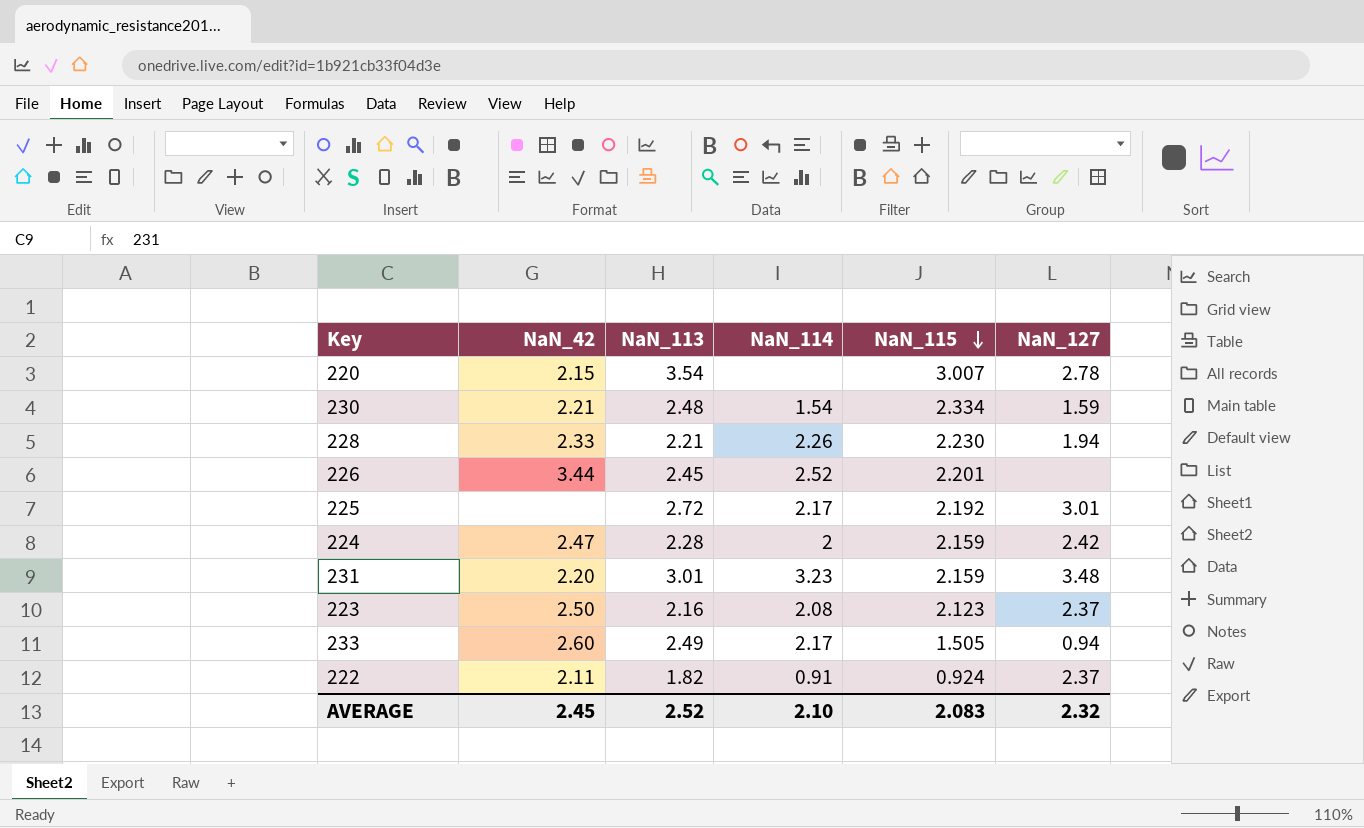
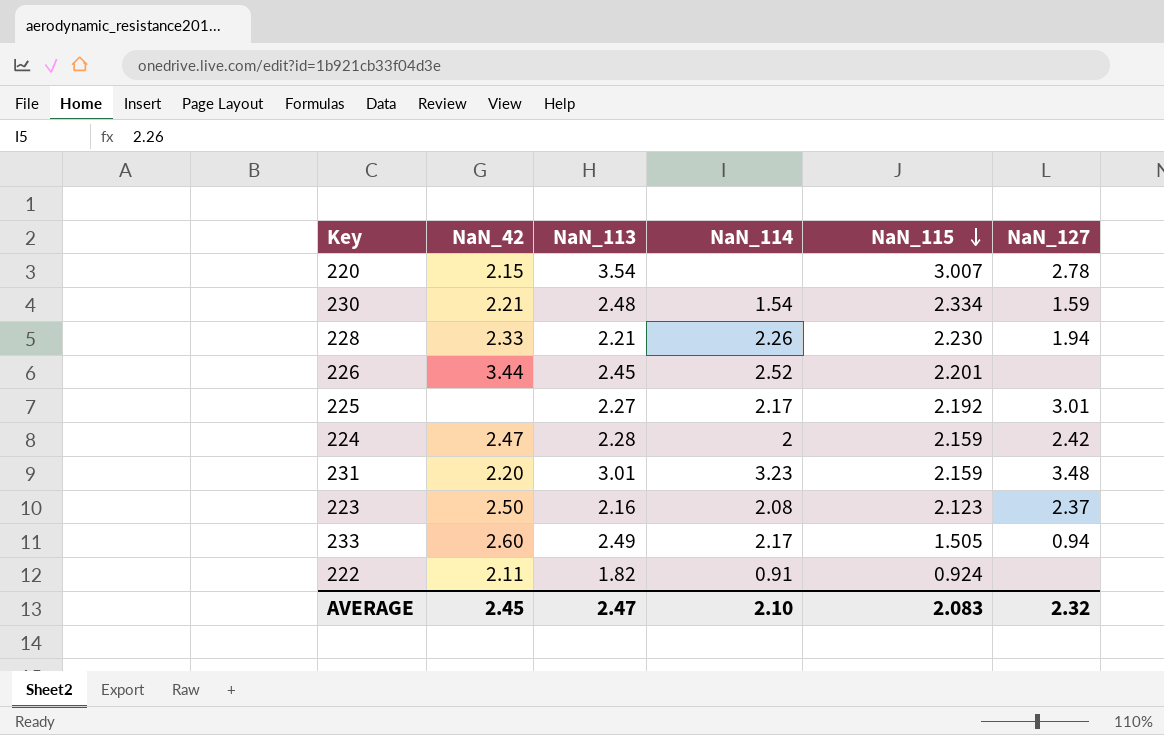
225 | NaN_113: 2.72 -> 2.27
222 | NaN_127: 2.37 -> none
AVERAGE | NaN_113: 2.52 -> 2.47

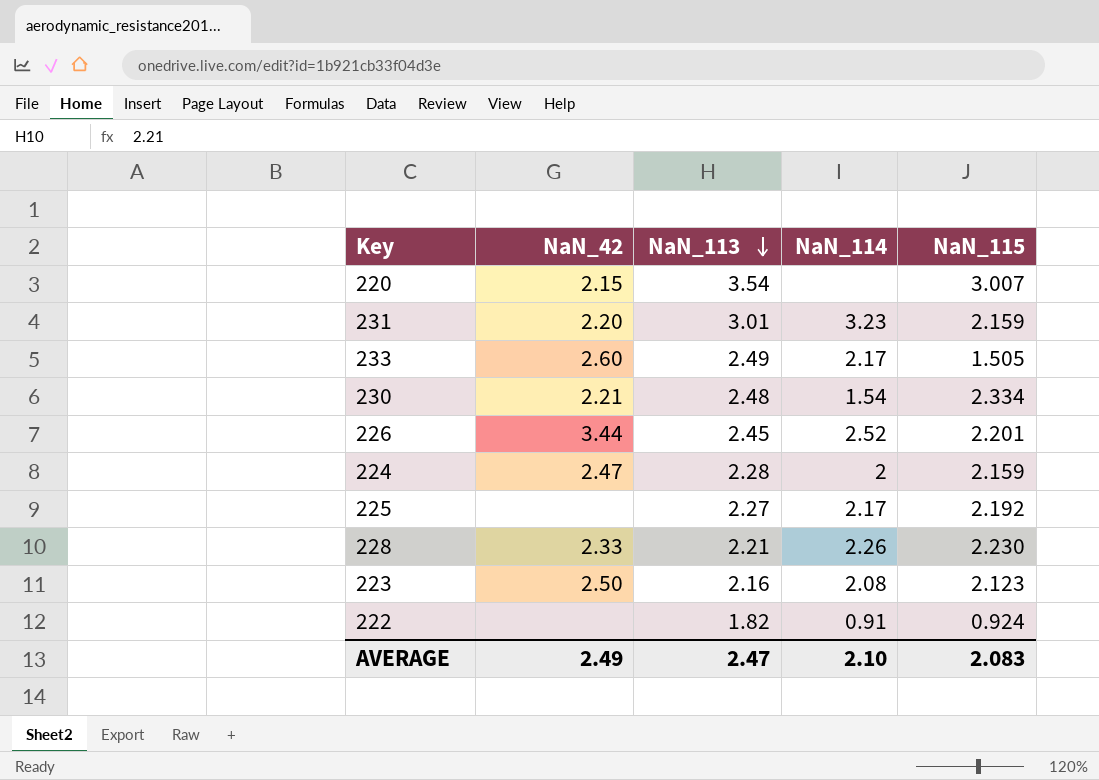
row order: NaN_115 descending -> NaN_113 descending
column NaN_127 | position: 6 -> none
222 | NaN_42: 2.11 -> none
AVERAGE | NaN_42: 2.45 -> 2.49

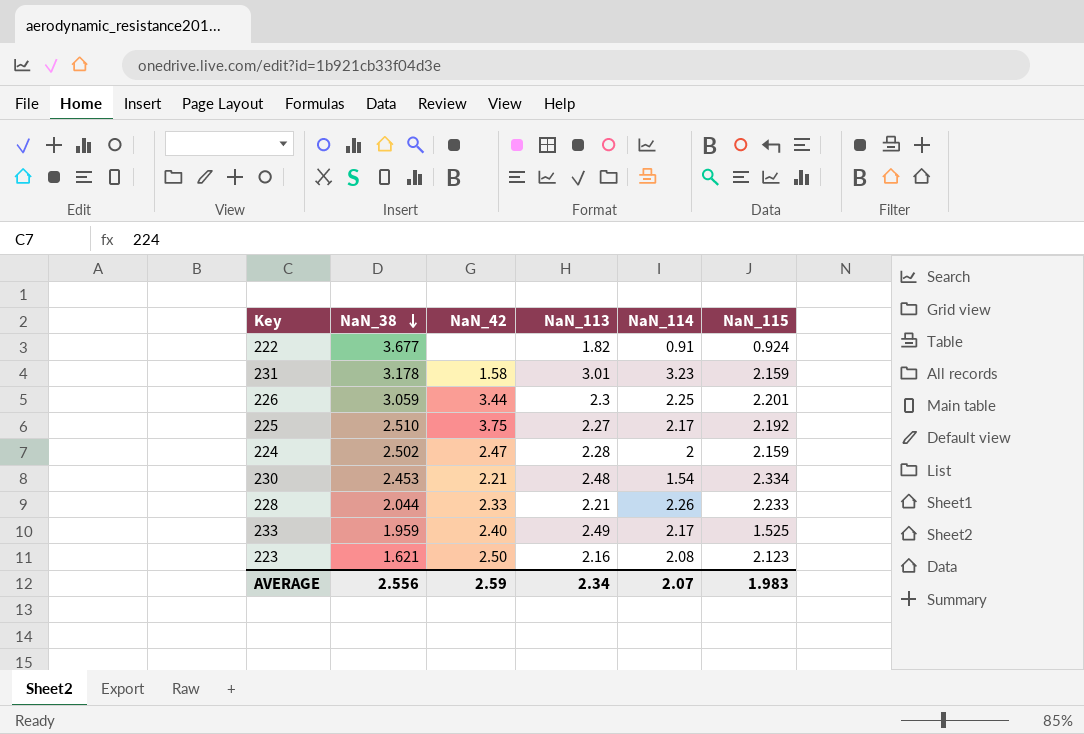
row order: NaN_113 descending -> NaN_38 descending
column NaN_38 | position: none -> 2
row 220: 2.15 | 3.54 | none | 3.007 -> none
231 | NaN_42: 2.20 -> 1.58
226 | NaN_113: 2.45 -> 2.3
226 | NaN_114: 2.52 -> 2.25
225 | NaN_42: none -> 3.75
228 | NaN_115: 2.230 -> 2.233
233 | NaN_42: 2.60 -> 2.40
233 | NaN_115: 1.505 -> 1.525
AVERAGE | NaN_42: 2.49 -> 2.59
AVERAGE | NaN_113: 2.47 -> 2.34
AVERAGE | NaN_114: 2.10 -> 2.07
AVERAGE | NaN_115: 2.083 -> 1.983

